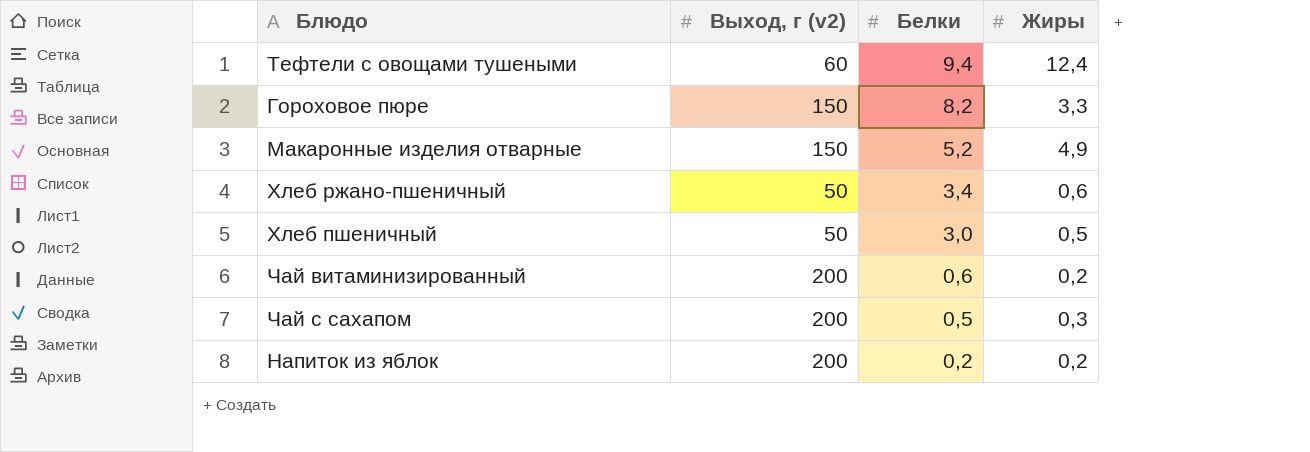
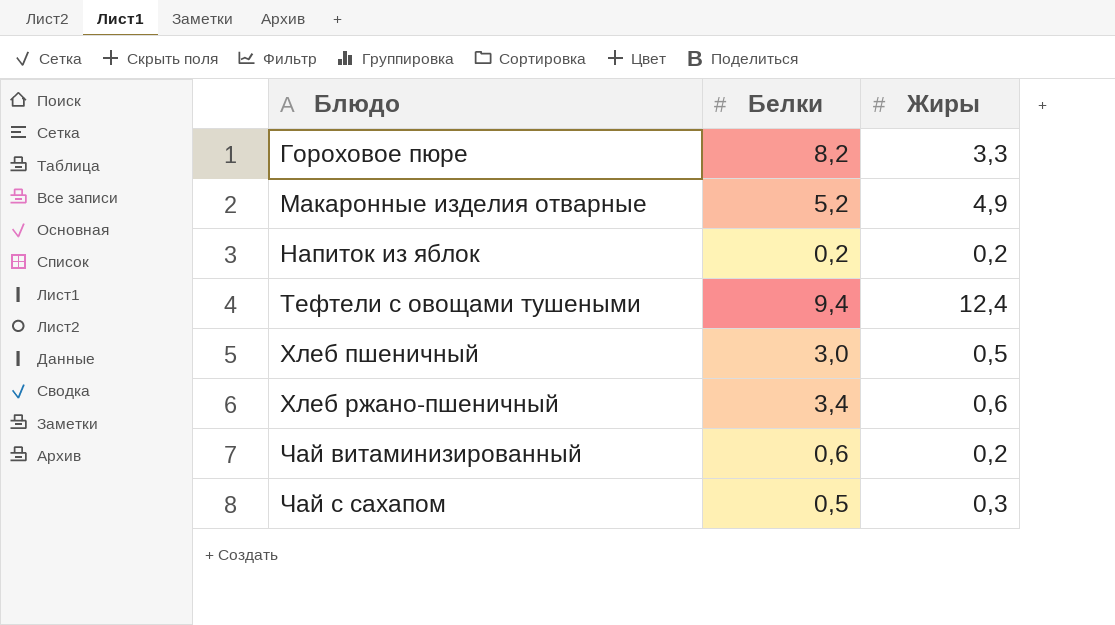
row order: Белки descending -> Блюдо ascending
column Выход, г (v2) | position: 2 -> none

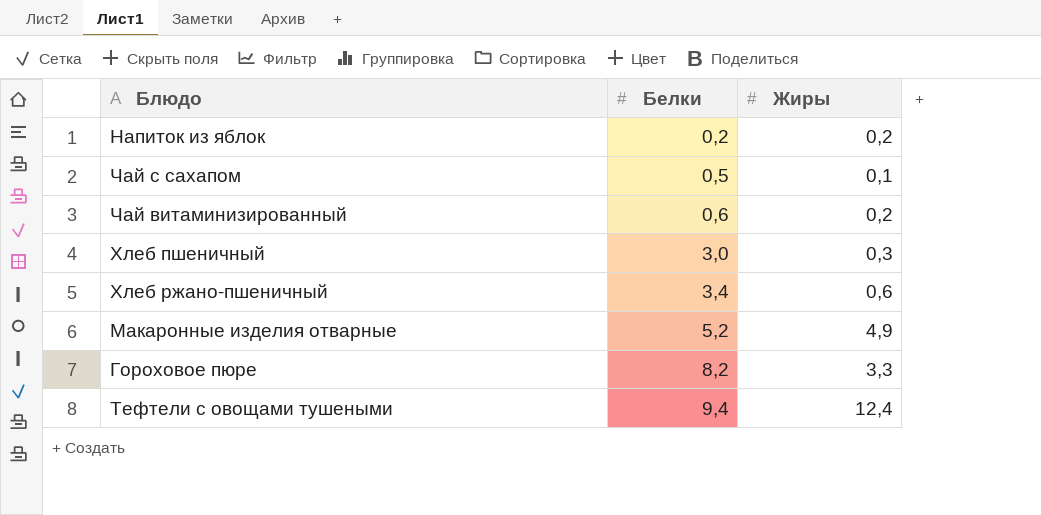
row order: Блюдо ascending -> Белки ascending
Чай с сахапом | Жиры: 0,3 -> 0,1
Хлеб пшеничный | Жиры: 0,5 -> 0,3

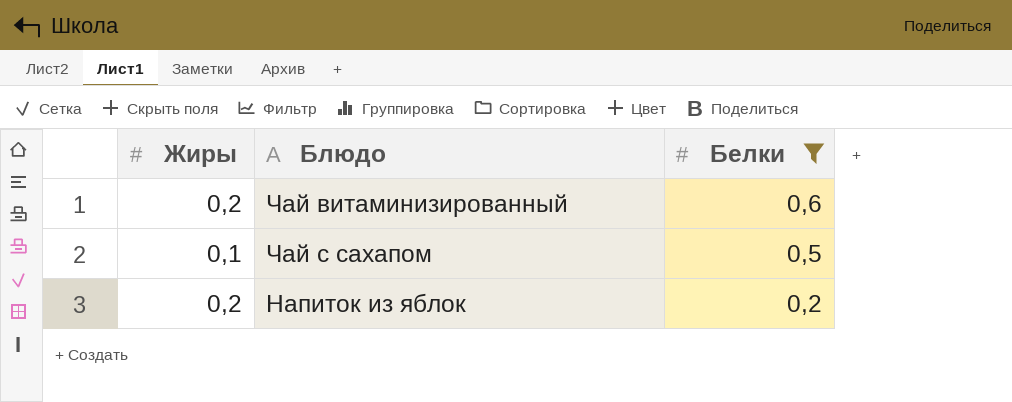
filter: none -> Белки <= 0,6
row order: Белки ascending -> Белки descending
column Жиры | position: 3 -> 1

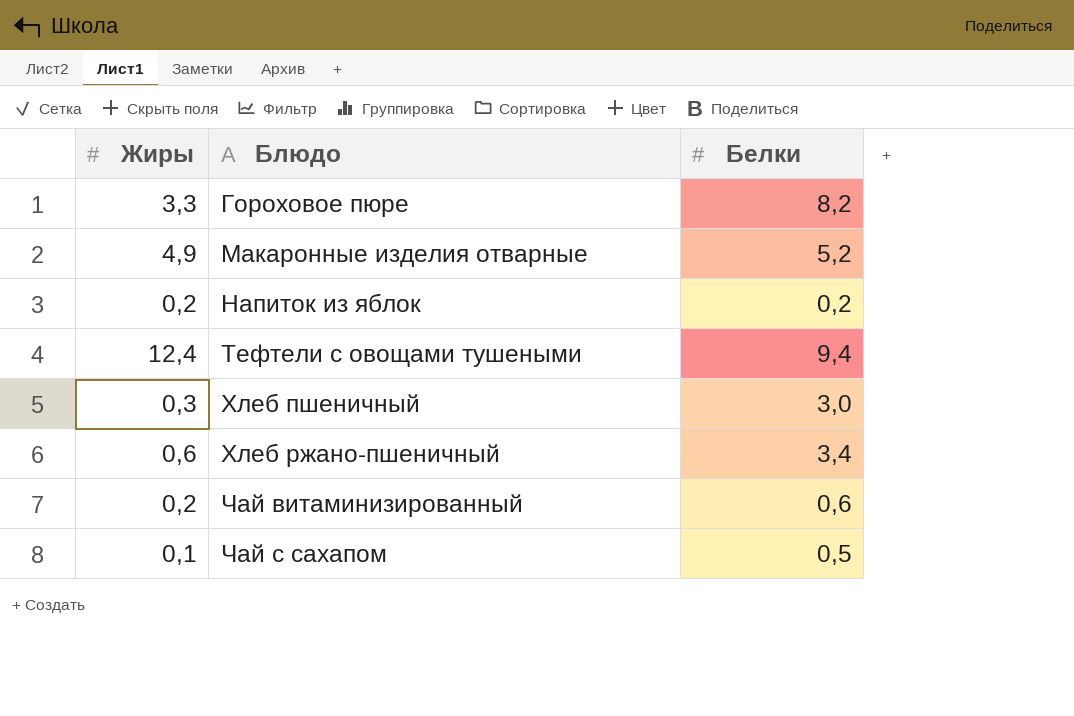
filter: Белки <= 0,6 -> none
row order: Белки descending -> Блюдо ascending

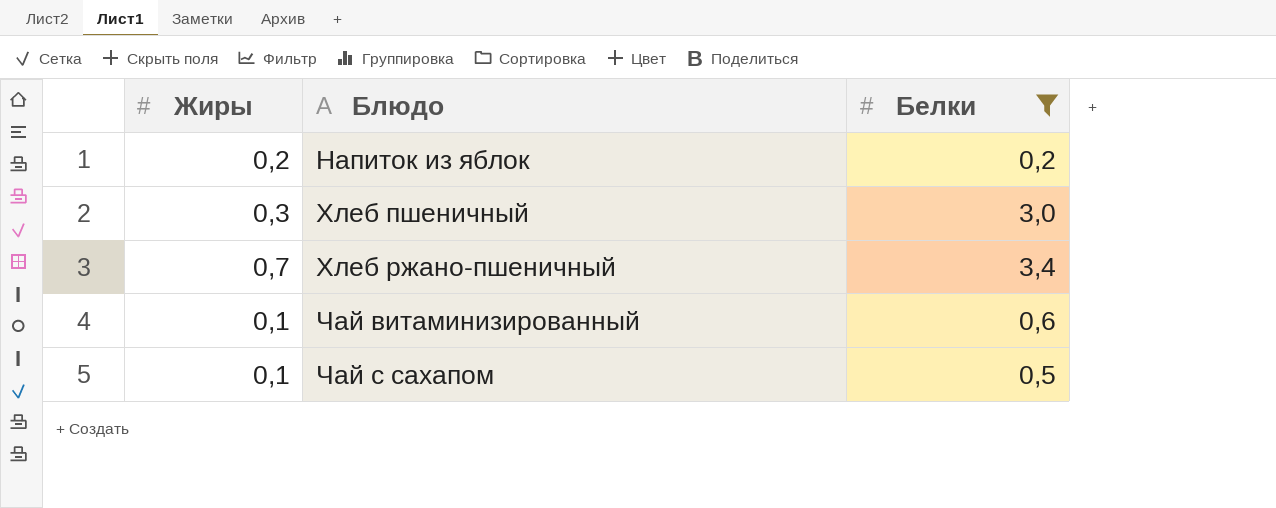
filter: none -> Белки <= 3,4
Хлеб ржано-пшеничный | Жиры: 0,6 -> 0,7
Чай витаминизированный | Жиры: 0,2 -> 0,1

